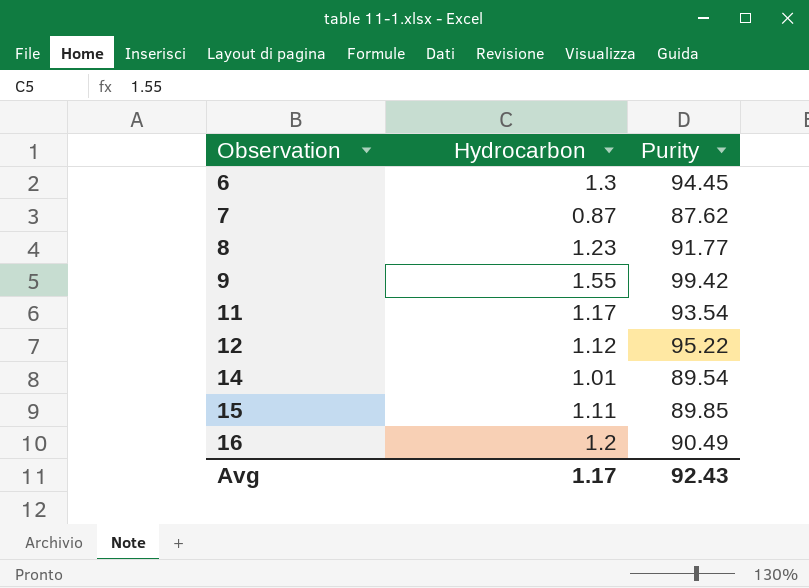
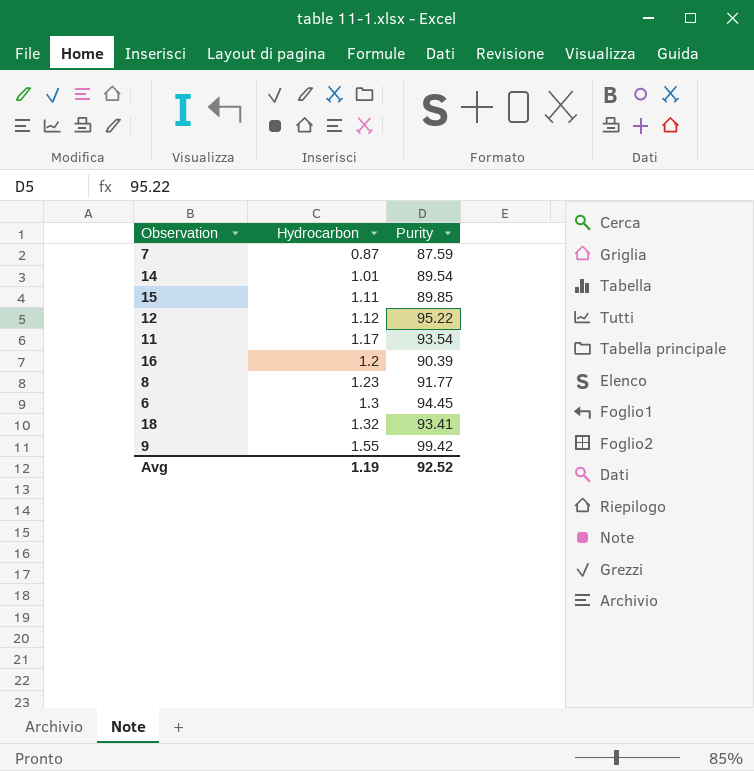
row order: Observation ascending -> Hydrocarbon ascending
7 | Purity: 87.62 -> 87.59
16 | Purity: 90.49 -> 90.39
row 18: none -> 1.32 | 93.41
Avg | Hydrocarbon: 1.17 -> 1.19
Avg | Purity: 92.43 -> 92.52

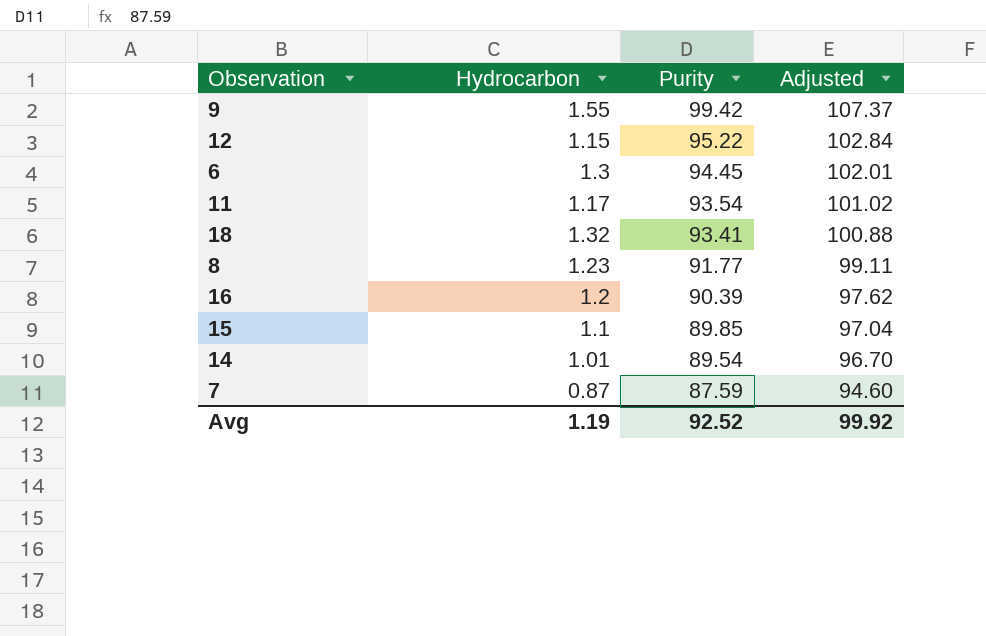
row order: Hydrocarbon ascending -> Purity descending
column Adjusted | formula: none -> [Purity] * 1.08
12 | Hydrocarbon: 1.12 -> 1.15
15 | Hydrocarbon: 1.11 -> 1.1

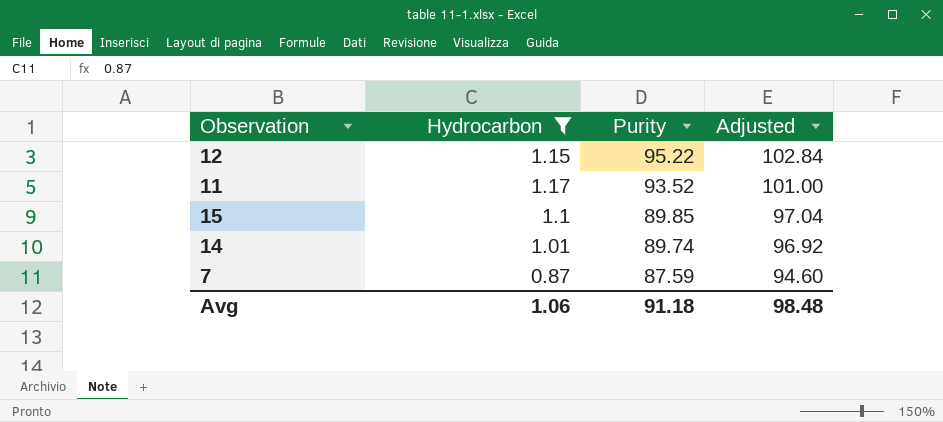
filter: none -> Hydrocarbon <= 1.17
11 | Purity: 93.54 -> 93.52
11 | Adjusted: 101.02 -> 101.00
14 | Purity: 89.54 -> 89.74
14 | Adjusted: 96.70 -> 96.92
Avg | Hydrocarbon: 1.19 -> 1.06
Avg | Purity: 92.52 -> 91.18
Avg | Adjusted: 99.92 -> 98.48

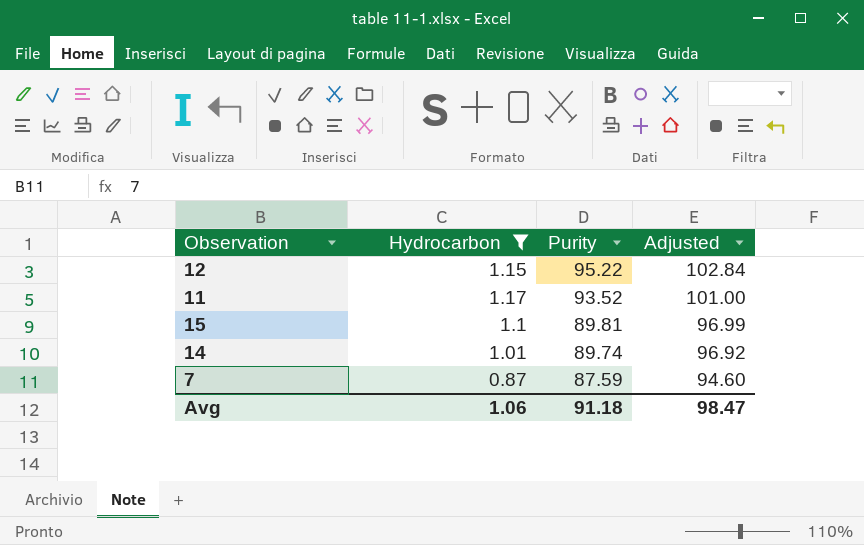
15 | Purity: 89.85 -> 89.81
15 | Adjusted: 97.04 -> 96.99
Avg | Adjusted: 98.48 -> 98.47

